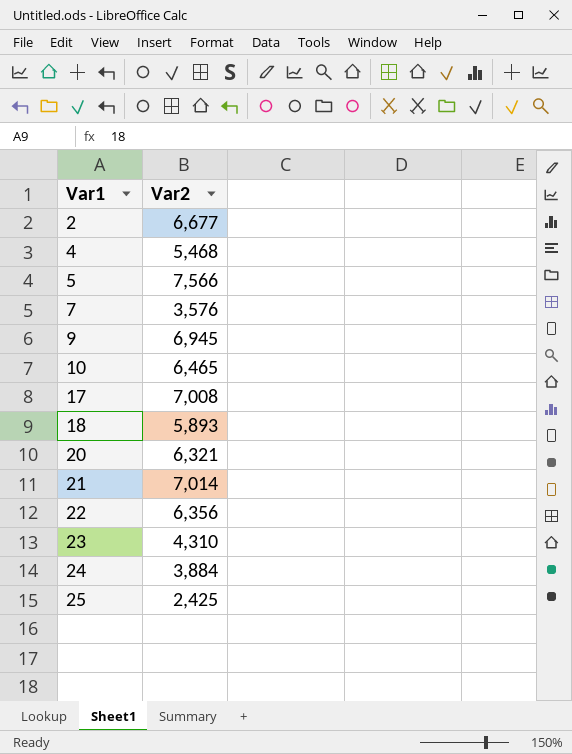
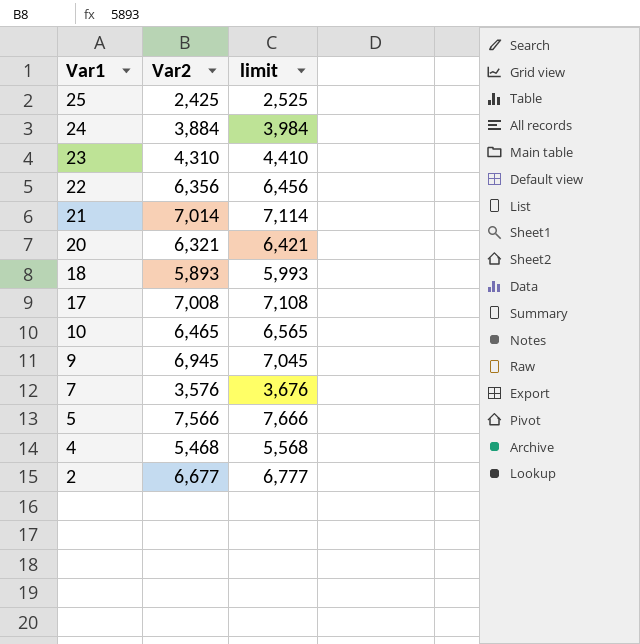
row order: Var1 ascending -> Var1 descending
column limit | formula: none -> [Var2] + 100

